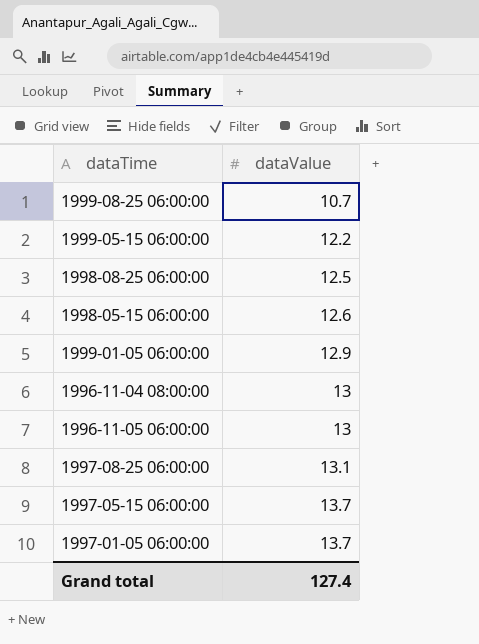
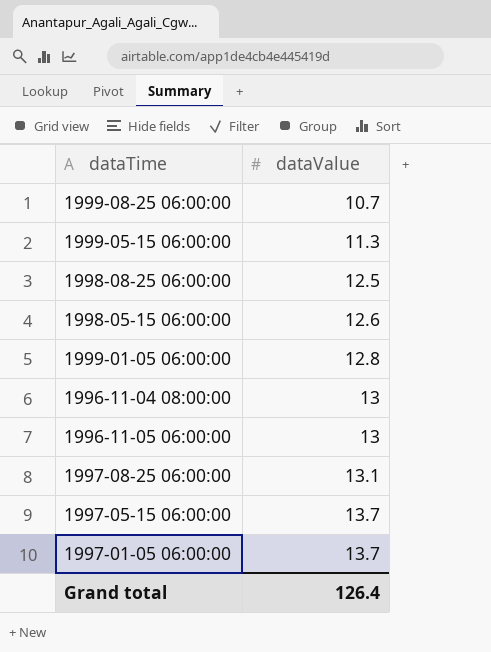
1999-05-15 06:00:00 | dataValue: 12.2 -> 11.3
1999-01-05 06:00:00 | dataValue: 12.9 -> 12.8
Grand total | dataValue: 127.4 -> 126.4

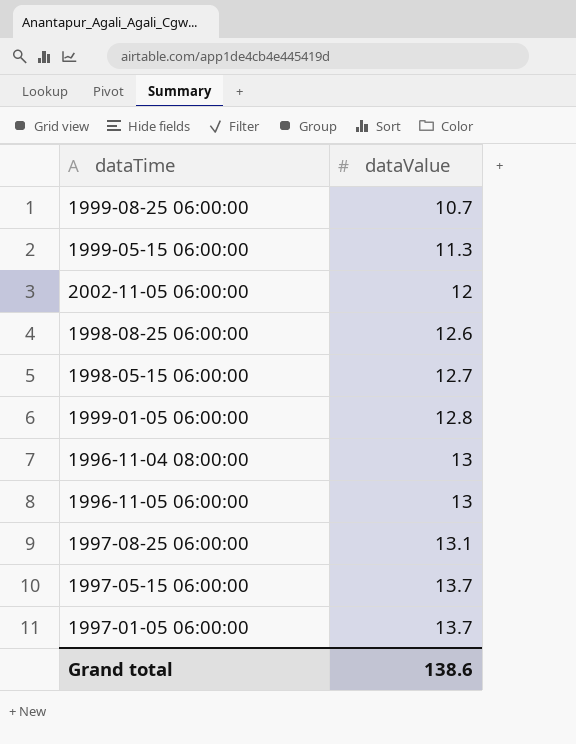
row 2002-11-05 06:00:00: none -> 12
1998-08-25 06:00:00 | dataValue: 12.5 -> 12.6
1998-05-15 06:00:00 | dataValue: 12.6 -> 12.7
Grand total | dataValue: 126.4 -> 138.6

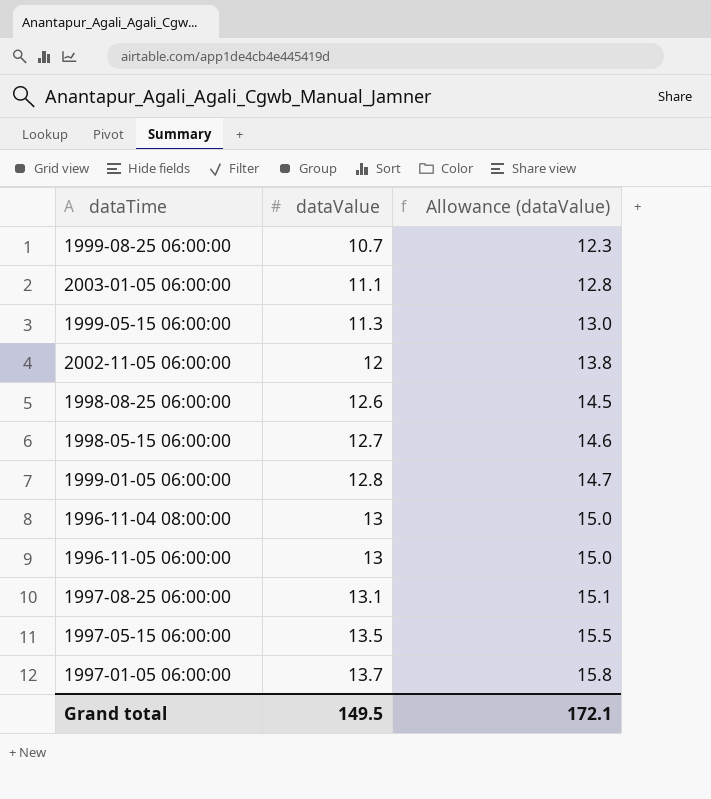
column Allowance (dataValue) | formula: none -> [dataValue] * 1.15
row 2003-01-05 06:00:00: none -> 11.1 | 12.8
1997-05-15 06:00:00 | dataValue: 13.7 -> 13.5
Grand total | dataValue: 138.6 -> 149.5

